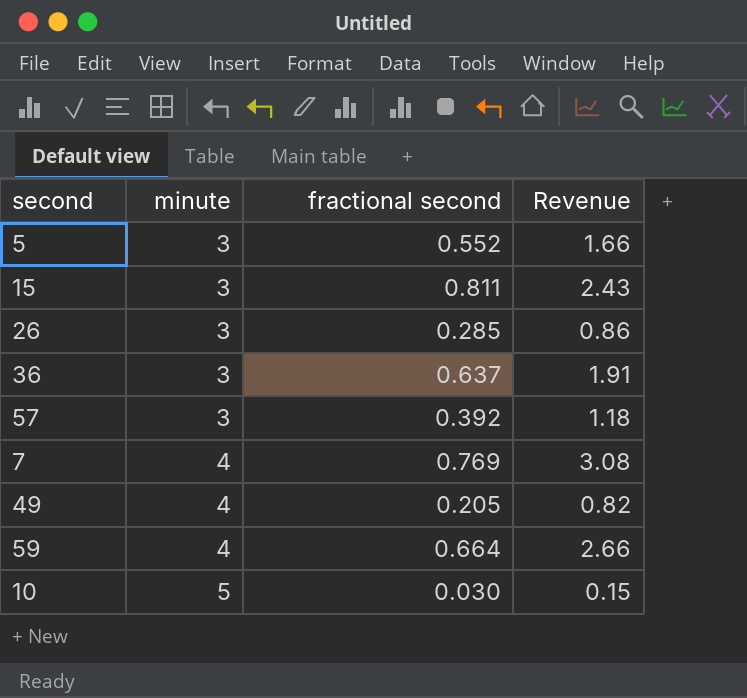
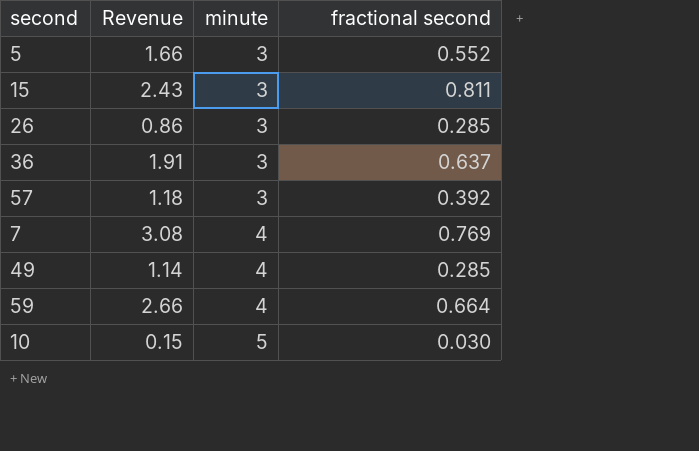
column Revenue | position: 4 -> 2
49 | Revenue: 0.82 -> 1.14
49 | fractional second: 0.205 -> 0.285

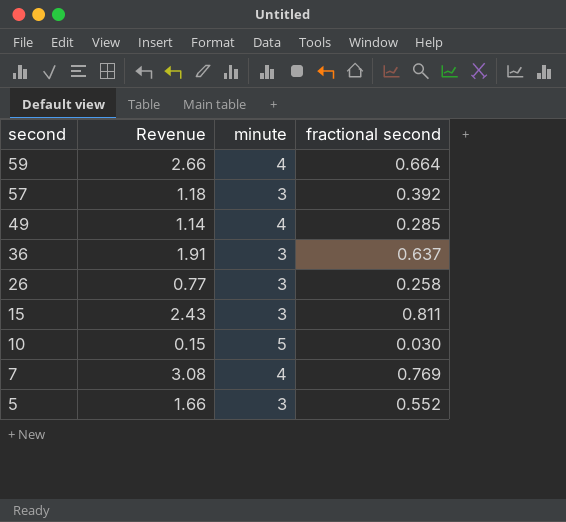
row order: minute ascending -> second descending
26 | Revenue: 0.86 -> 0.77
26 | fractional second: 0.285 -> 0.258

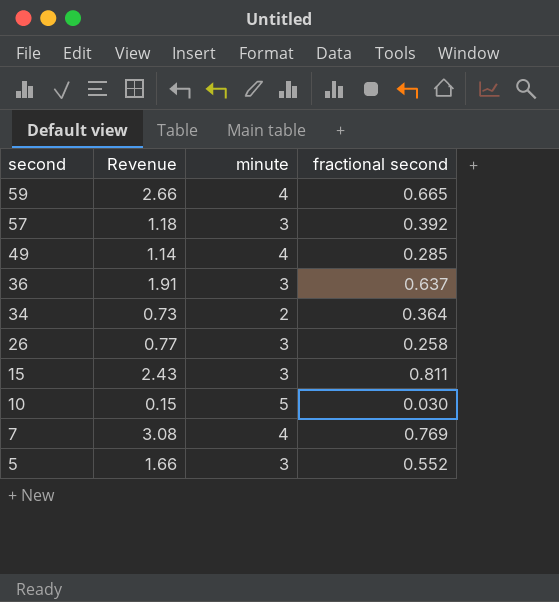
59 | fractional second: 0.664 -> 0.665
row 34: none -> 0.73 | 2 | 0.364

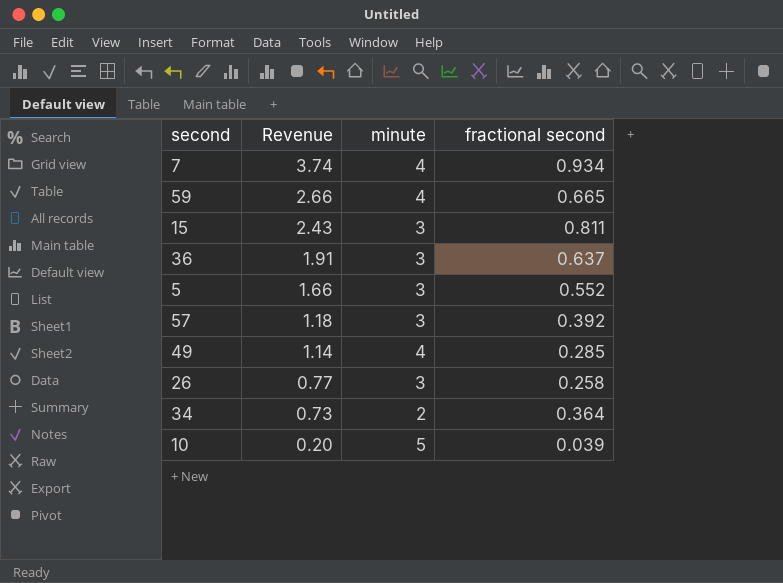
row order: second descending -> Revenue descending
7 | Revenue: 3.08 -> 3.74
7 | fractional second: 0.769 -> 0.934
10 | Revenue: 0.15 -> 0.20
10 | fractional second: 0.030 -> 0.039

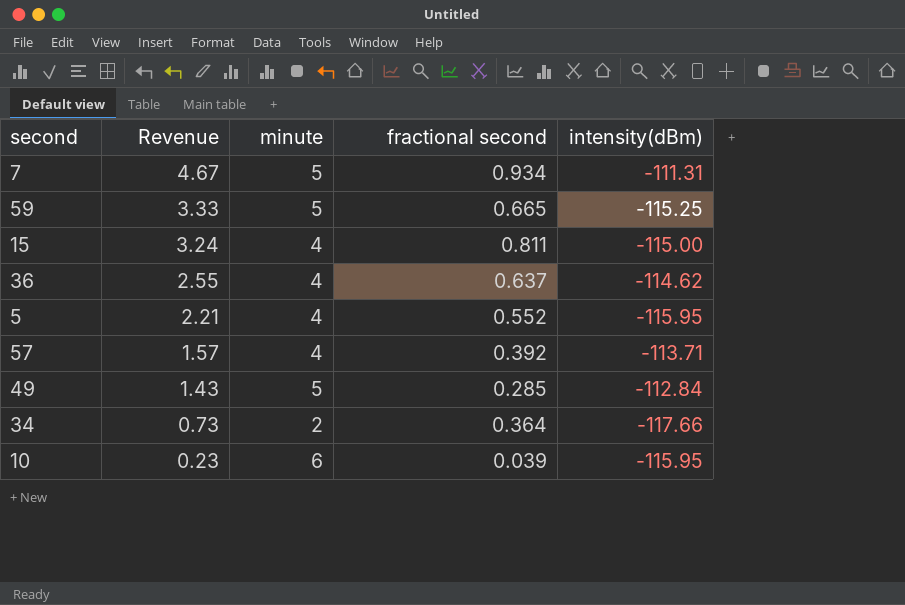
column intensity(dBm) | position: none -> 5
row 26: 0.77 | 3 | 0.258 -> none
7 | Revenue: 3.74 -> 4.67
7 | minute: 4 -> 5
59 | Revenue: 2.66 -> 3.33
59 | minute: 4 -> 5
15 | Revenue: 2.43 -> 3.24
15 | minute: 3 -> 4
36 | Revenue: 1.91 -> 2.55
36 | minute: 3 -> 4
5 | Revenue: 1.66 -> 2.21
5 | minute: 3 -> 4
57 | Revenue: 1.18 -> 1.57
57 | minute: 3 -> 4
49 | Revenue: 1.14 -> 1.43
49 | minute: 4 -> 5
10 | Revenue: 0.20 -> 0.23
10 | minute: 5 -> 6

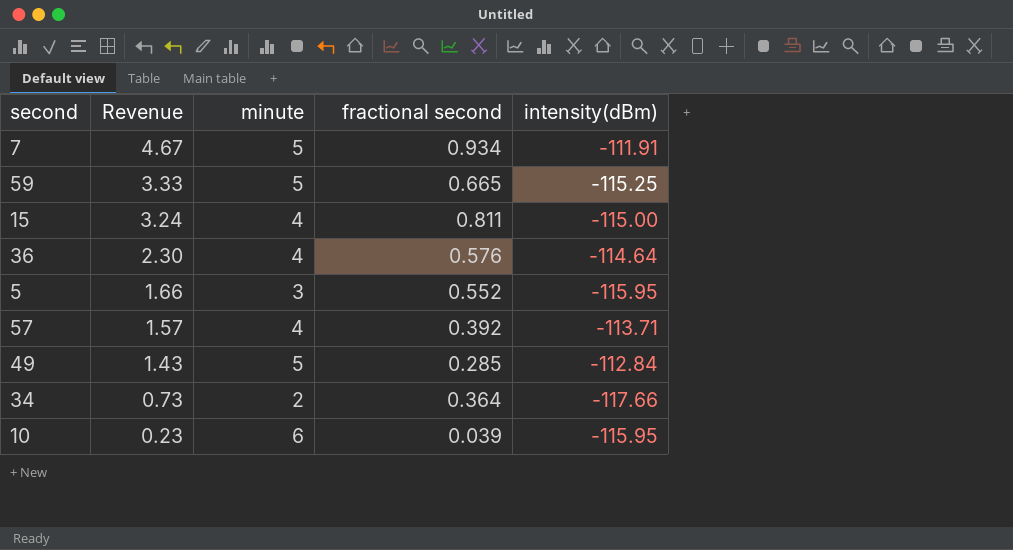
7 | intensity(dBm): -111.31 -> -111.91
36 | Revenue: 2.55 -> 2.30
36 | fractional second: 0.637 -> 0.576
36 | intensity(dBm): -114.62 -> -114.64
5 | Revenue: 2.21 -> 1.66
5 | minute: 4 -> 3

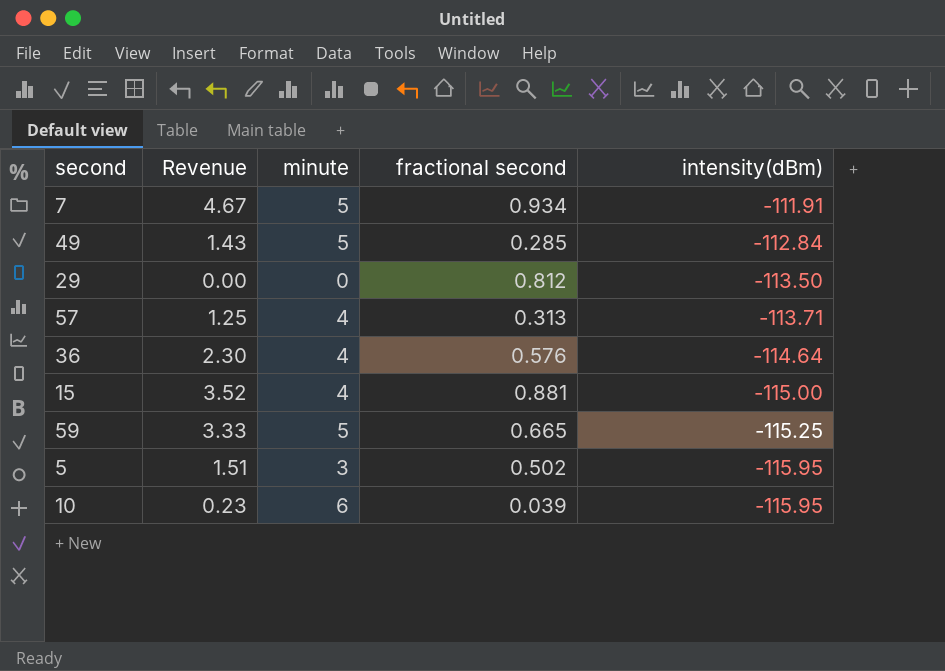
row order: Revenue descending -> intensity(dBm) descending
row 34: 0.73 | 2 | 0.364 | -117.66 -> none
row 29: none -> 0.00 | 0 | 0.812 | -113.50
57 | Revenue: 1.57 -> 1.25
57 | fractional second: 0.392 -> 0.313
15 | Revenue: 3.24 -> 3.52
15 | fractional second: 0.811 -> 0.881
5 | Revenue: 1.66 -> 1.51
5 | fractional second: 0.552 -> 0.502

